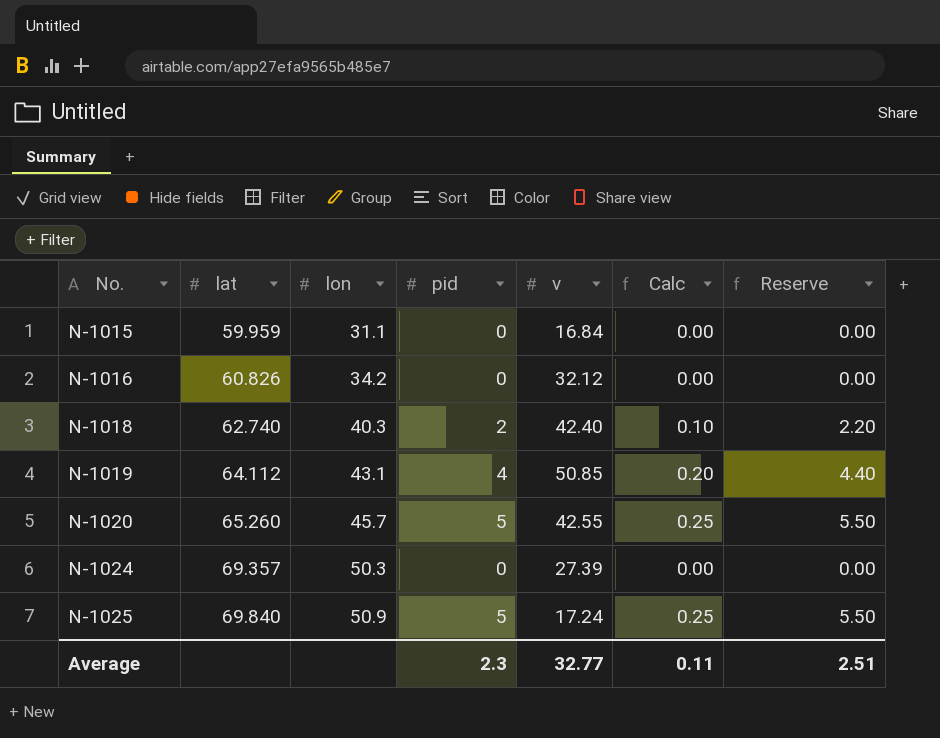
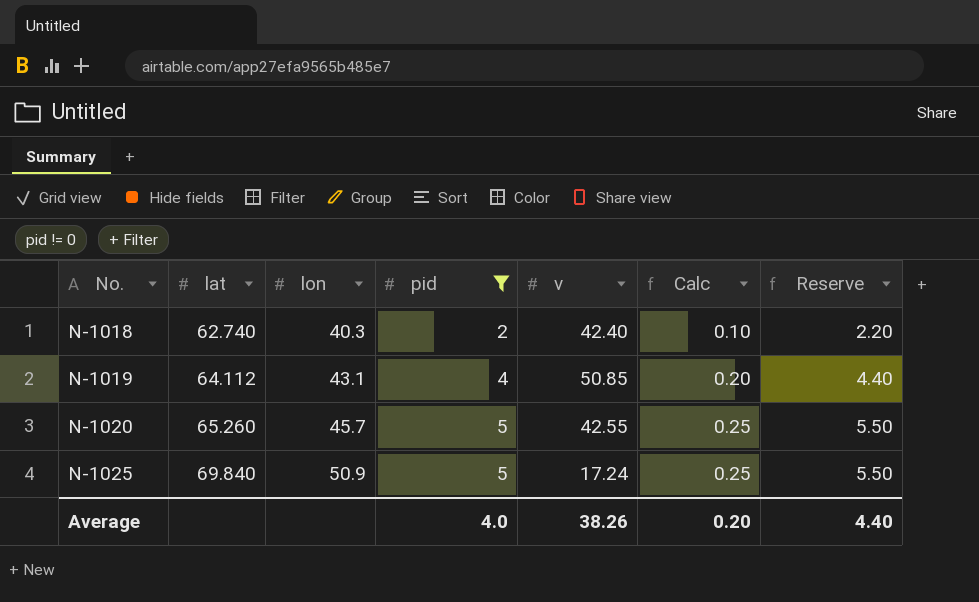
filter: none -> pid != 0
Average | pid: 2.3 -> 4.0
Average | v: 32.77 -> 38.26
Average | Calc: 0.11 -> 0.20
Average | Reserve: 2.51 -> 4.40

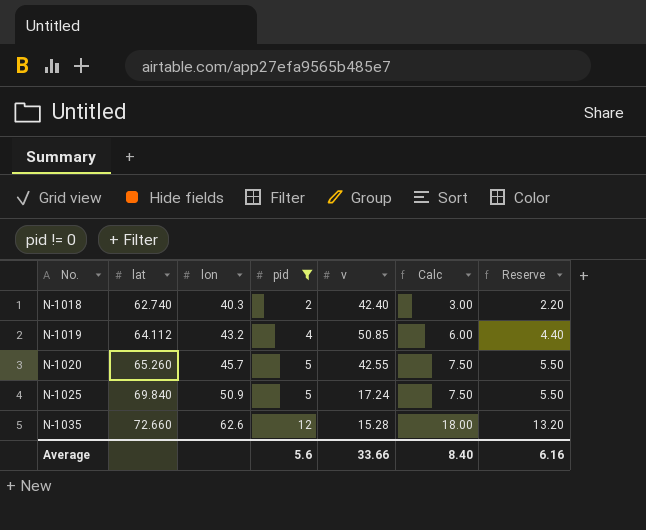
column Calc | formula: [pid] * 0.05 -> [pid] * 1.5
N-1019 | lon: 43.1 -> 43.2
row N-1035: none -> 72.660 | 62.6 | 12 | 15.28 | 18.00 | 13.20
Average | pid: 4.0 -> 5.6
Average | v: 38.26 -> 33.66
Average | Calc: 0.20 -> 8.40
Average | Reserve: 4.40 -> 6.16

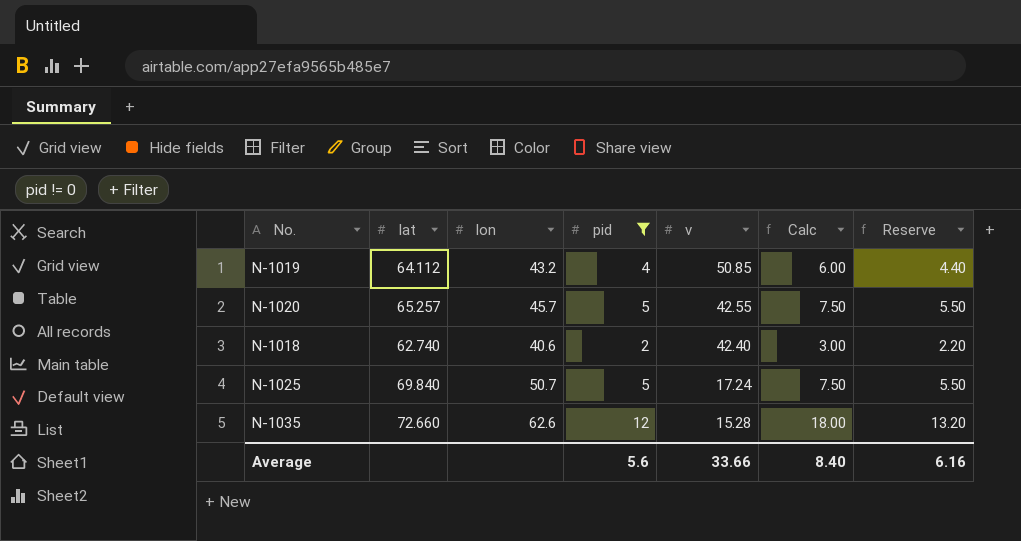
row order: No. ascending -> v descending
N-1020 | lat: 65.260 -> 65.257
N-1018 | lon: 40.3 -> 40.6
N-1025 | lon: 50.9 -> 50.7

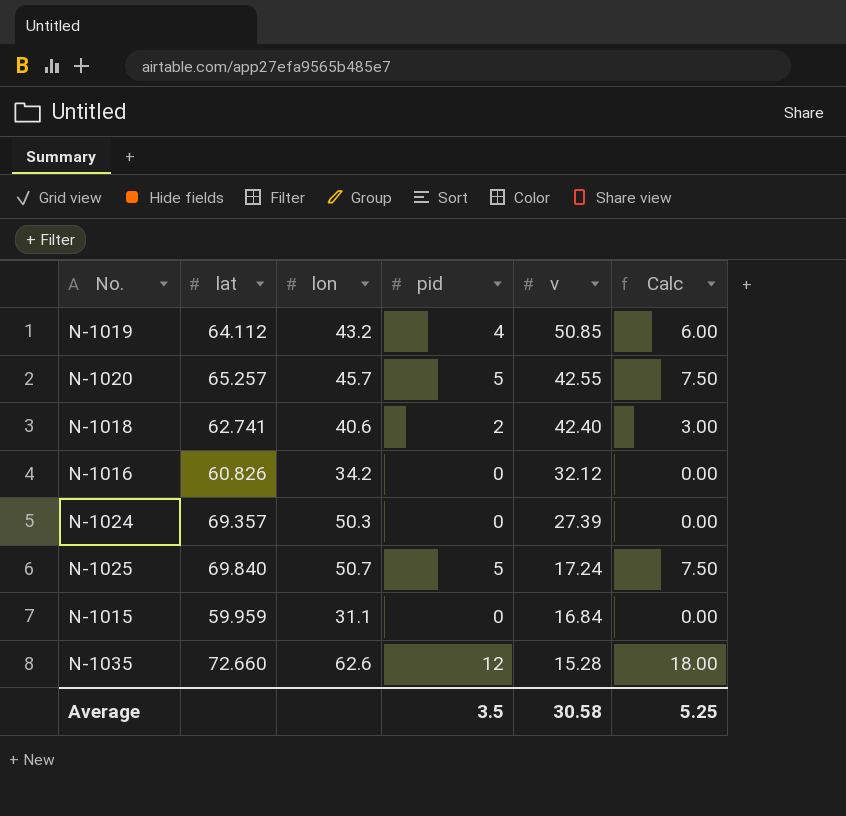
filter: pid != 0 -> none
column Reserve | formula: [pid] * 1.1 -> none
N-1018 | lat: 62.740 -> 62.741
Average | pid: 5.6 -> 3.5
Average | v: 33.66 -> 30.58
Average | Calc: 8.40 -> 5.25

